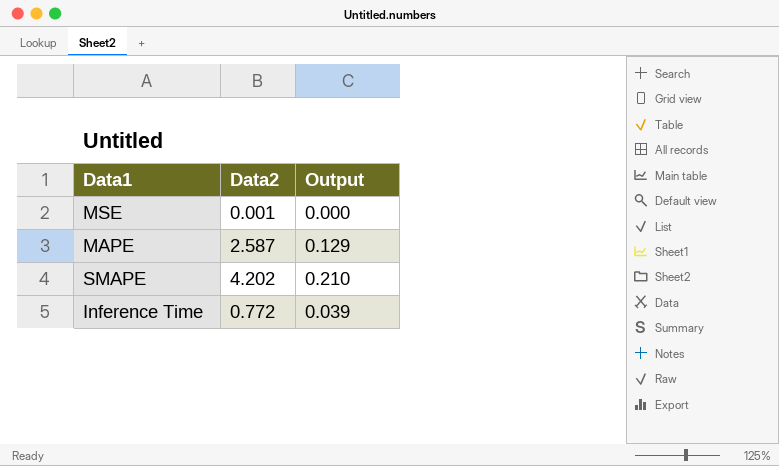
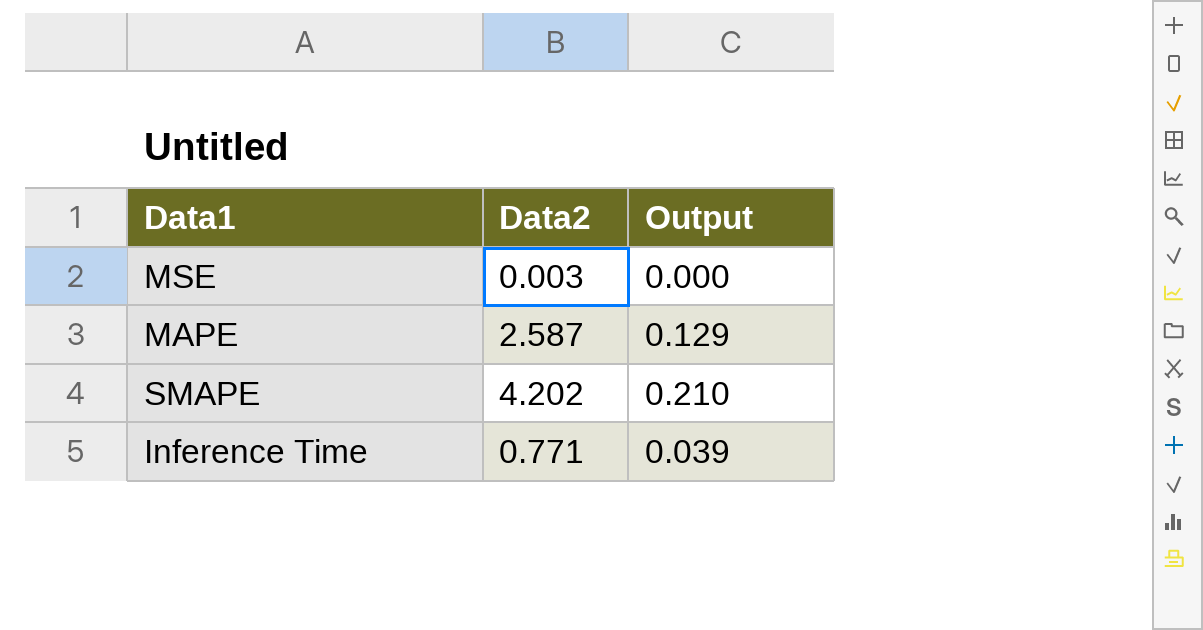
MSE | Data2: 0.001 -> 0.003
Inference Time | Data2: 0.772 -> 0.771

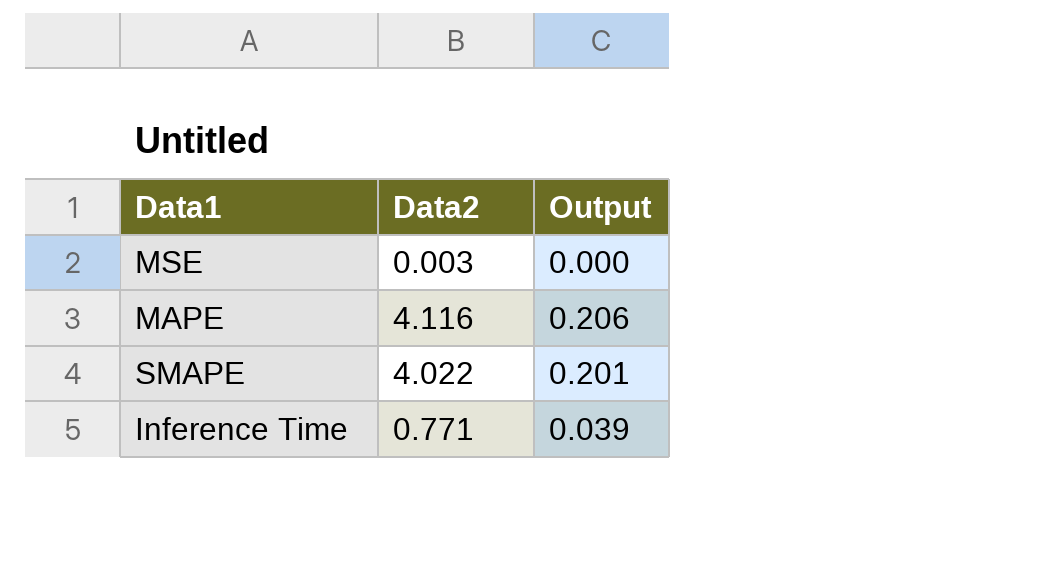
MAPE | Data2: 2.587 -> 4.116
MAPE | Output: 0.129 -> 0.206
SMAPE | Data2: 4.202 -> 4.022
SMAPE | Output: 0.210 -> 0.201

